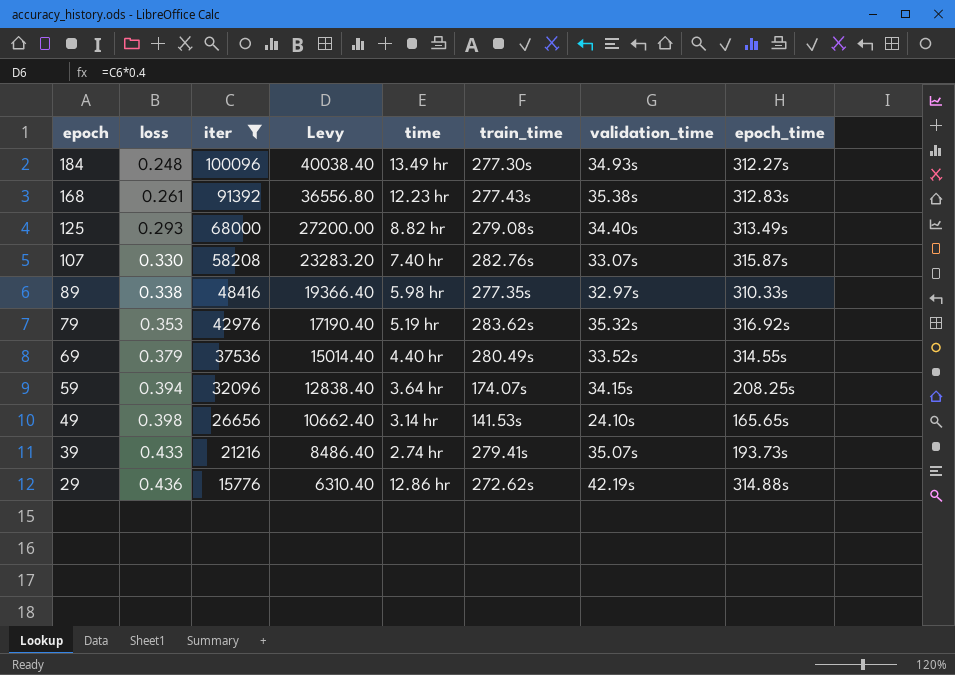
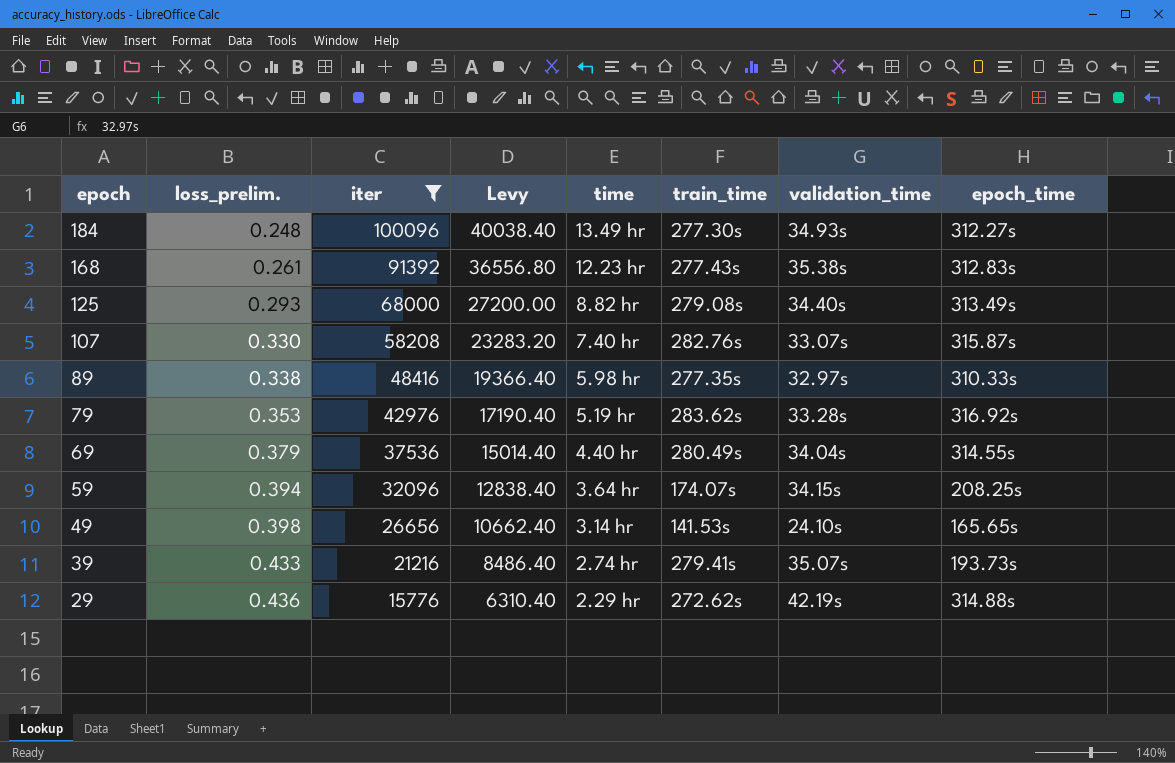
column name: loss -> loss_prelim.
79 | validation_time: 35.32s -> 33.28s
69 | validation_time: 33.52s -> 34.04s
29 | time: 12.86 hr -> 2.29 hr

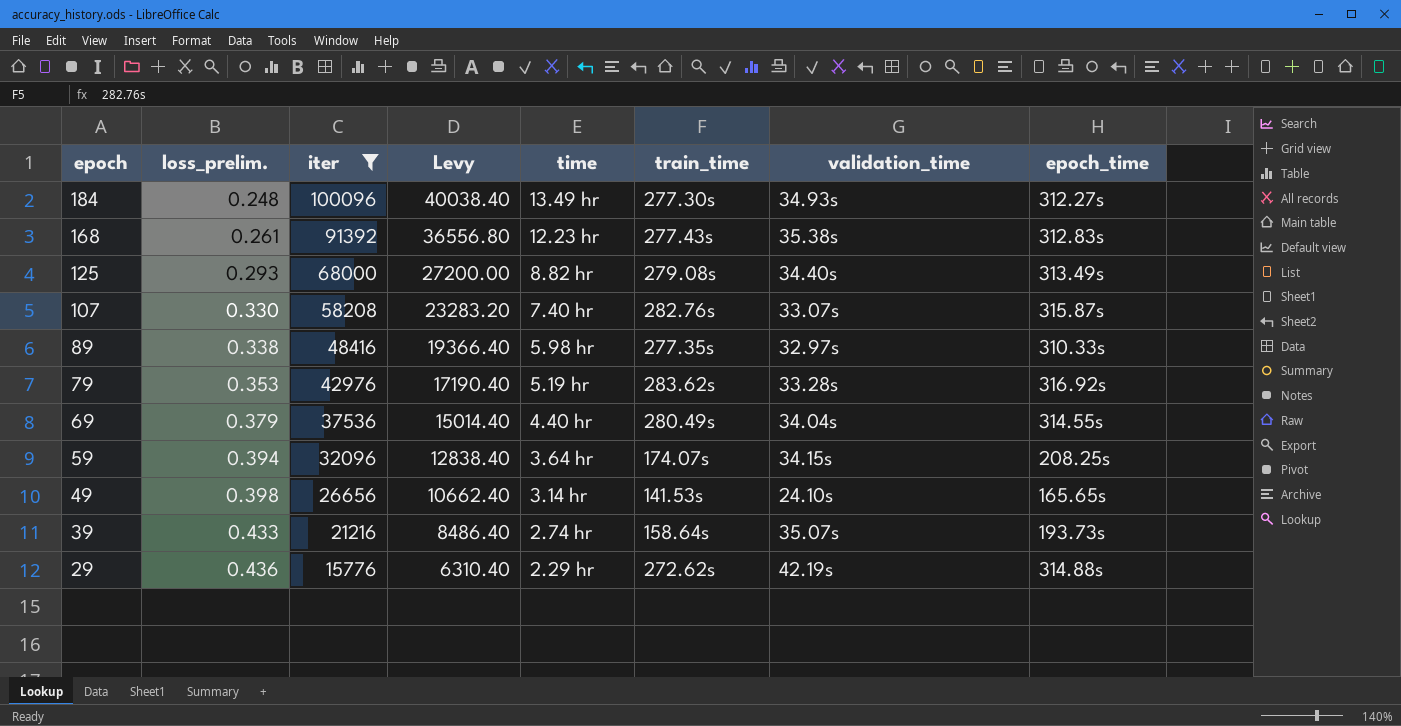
39 | train_time: 279.41s -> 158.64s

